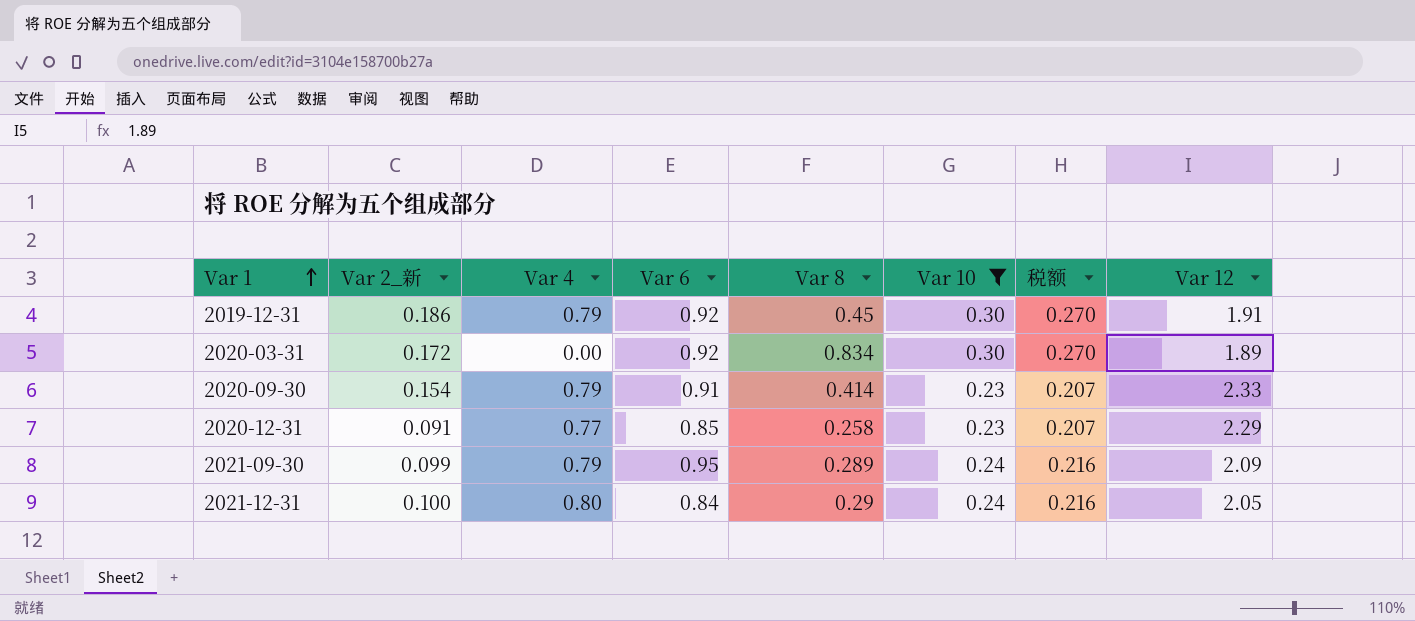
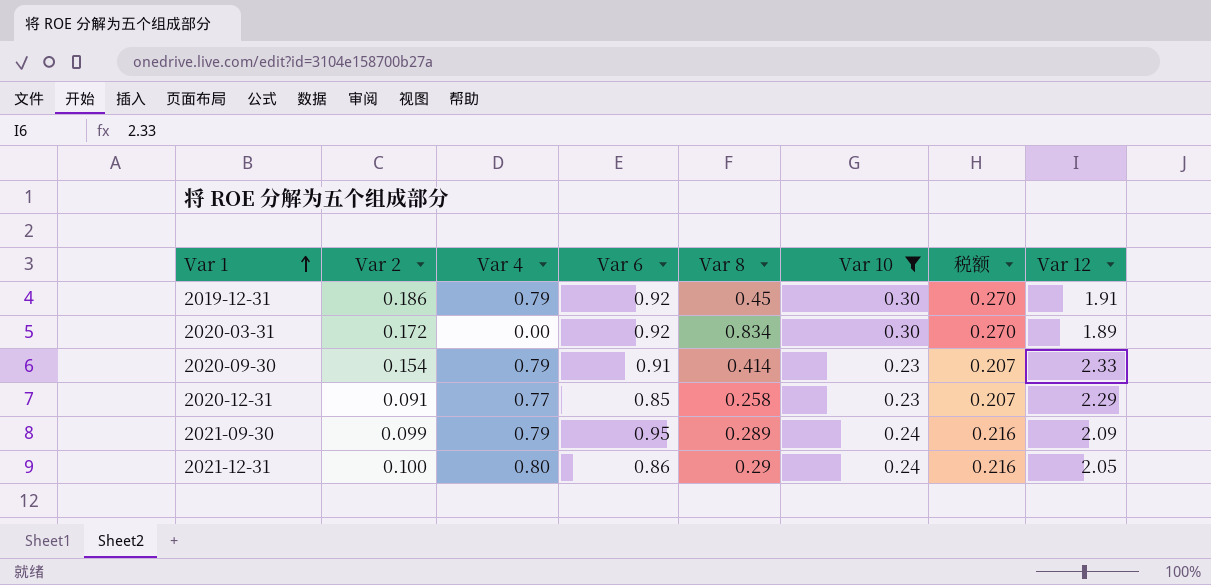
column name: Var 2_新 -> Var 2
2021-12-31 | Var 6: 0.84 -> 0.86

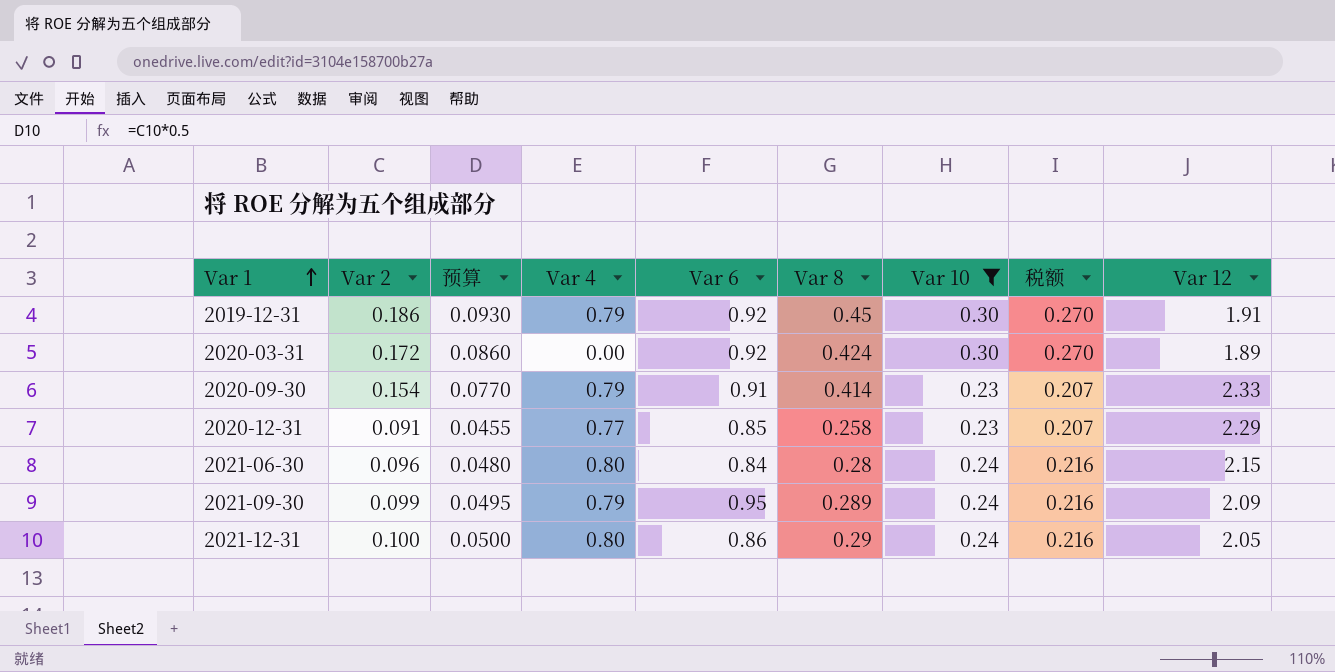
column 预算 | formula: none -> [Var 2] * 0.5
2020-03-31 | Var 8: 0.834 -> 0.424
row 2021-06-30: none -> 0.096 | 0.0480 | 0.80 | 0.84 | 0.28 | 0.24 | 0.216 | 2.15

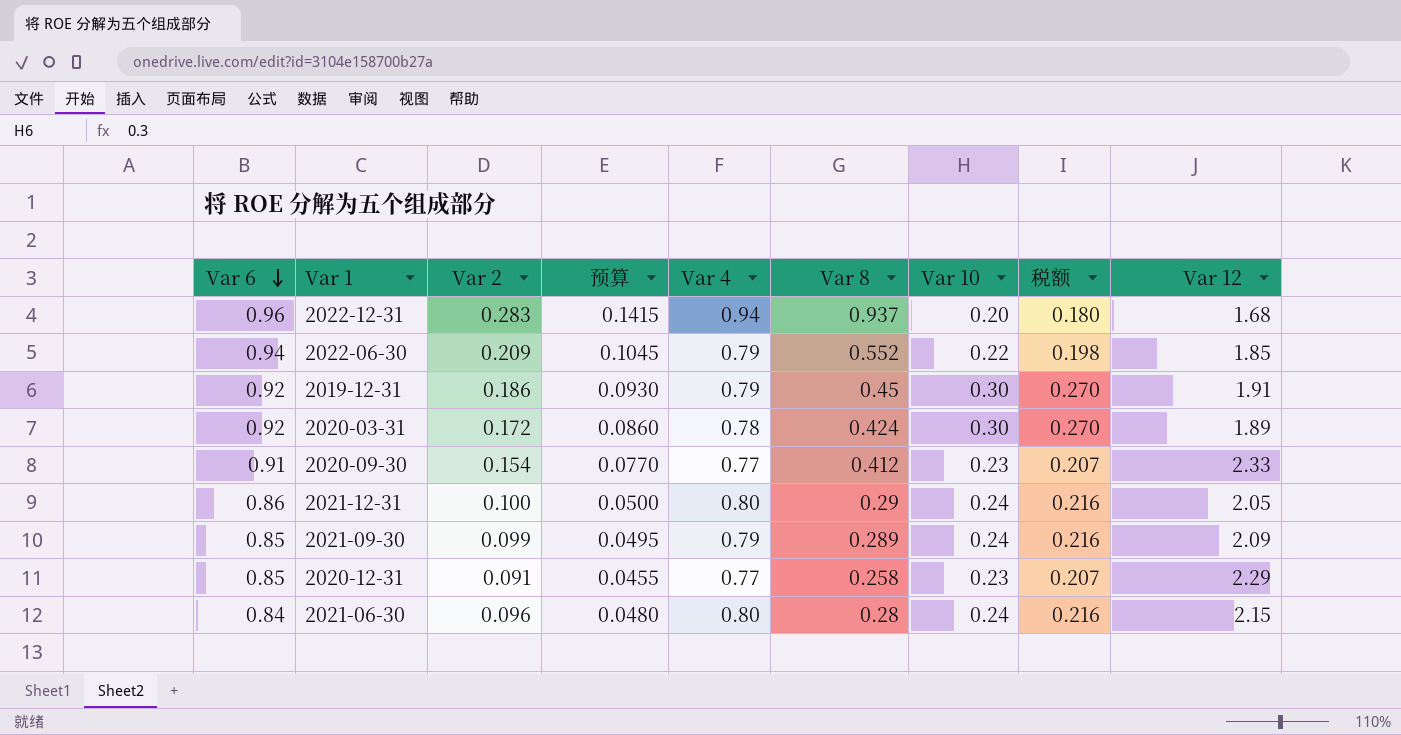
filter: Var 10 >= 0.23 -> none
row order: Var 1 ascending -> Var 6 descending
column Var 6 | position: 5 -> 1
2020-03-31 | Var 4: 0.00 -> 0.78
2020-09-30 | Var 4: 0.79 -> 0.77
2020-09-30 | Var 8: 0.414 -> 0.412
2021-09-30 | Var 6: 0.95 -> 0.85

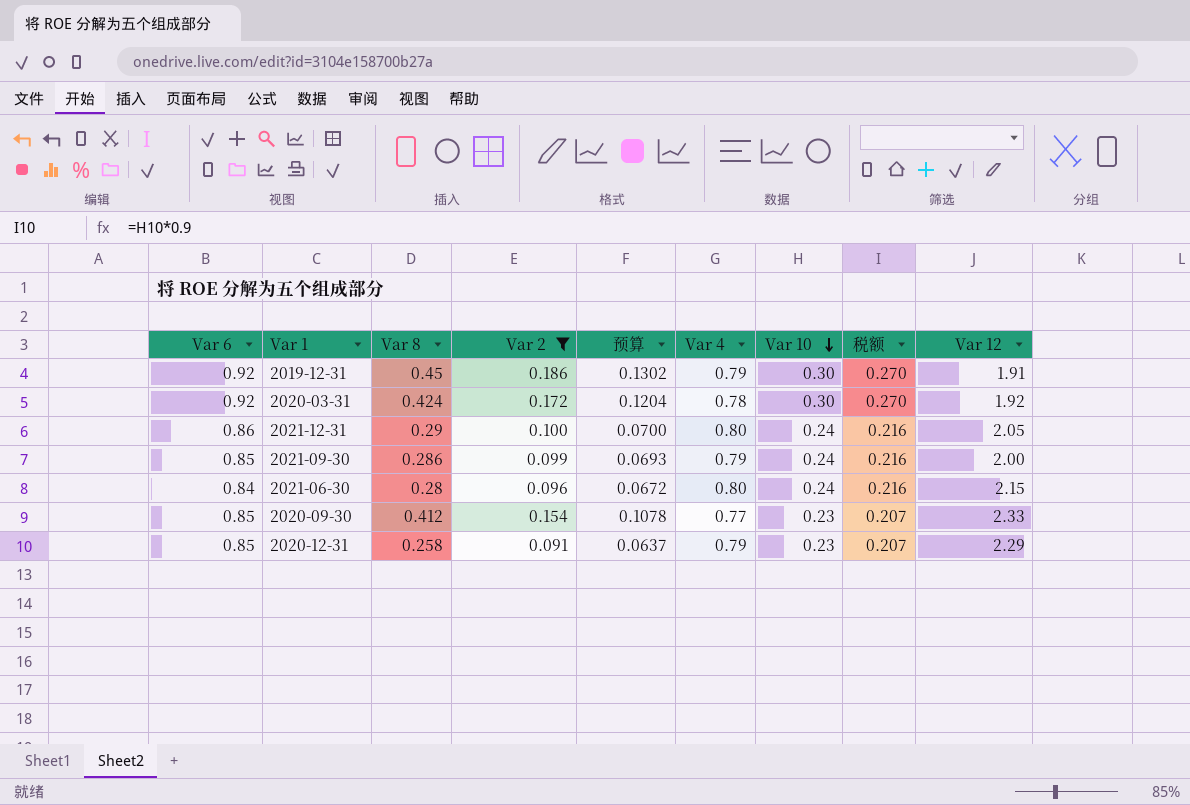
filter: none -> Var 2 <= 0.186
row order: Var 6 descending -> Var 10 descending
column Var 8 | position: 6 -> 3
column 预算 | formula: [Var 2] * 0.5 -> [Var 2] * 0.7
2020-03-31 | Var 12: 1.89 -> 1.92
2021-09-30 | Var 8: 0.289 -> 0.286
2021-09-30 | Var 12: 2.09 -> 2.00
2020-09-30 | Var 6: 0.91 -> 0.85
2020-12-31 | Var 4: 0.77 -> 0.79

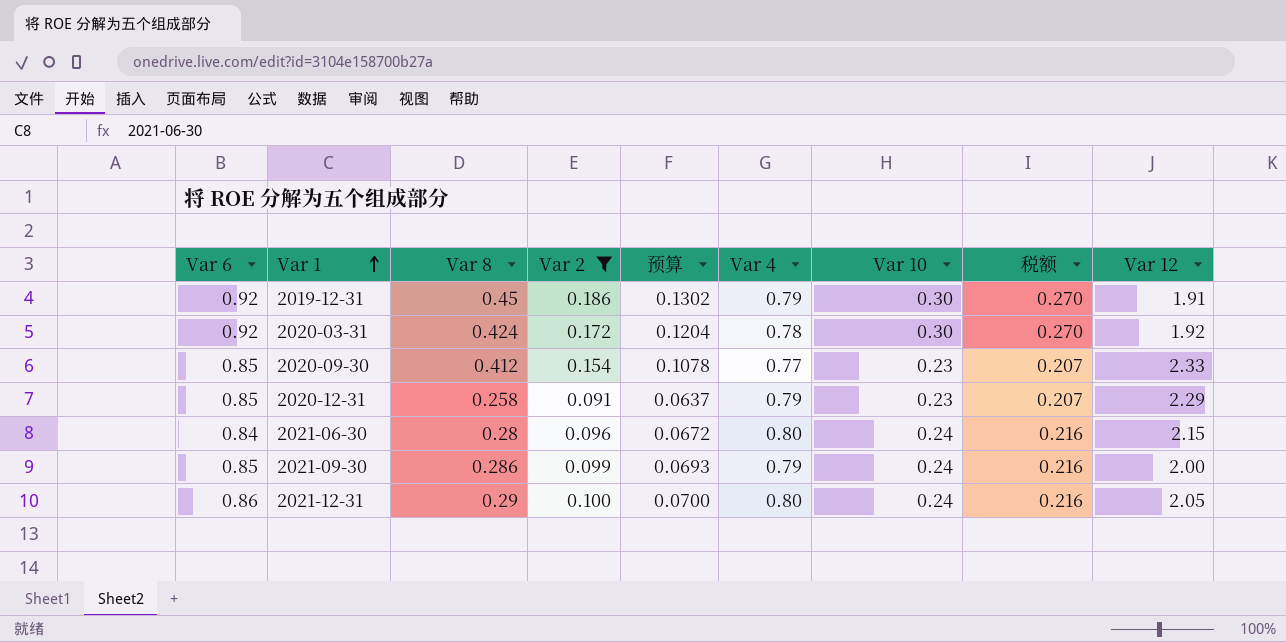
row order: Var 10 descending -> Var 1 ascending

